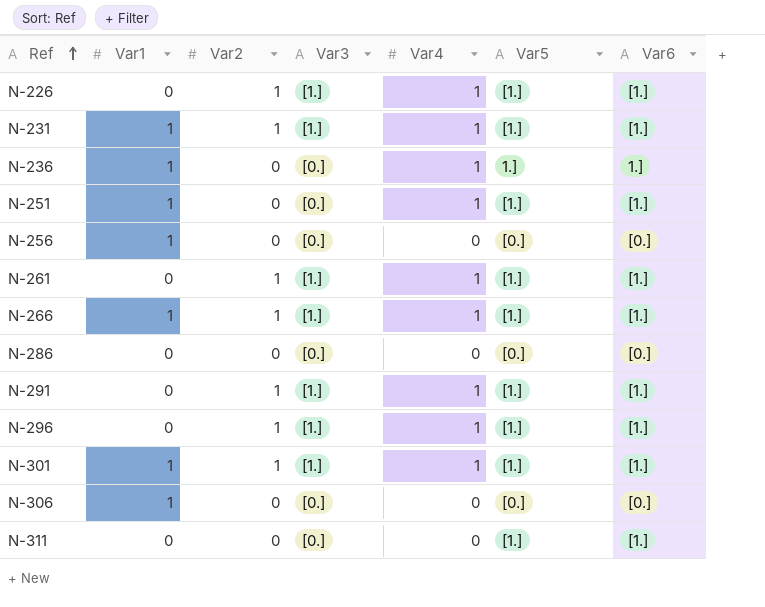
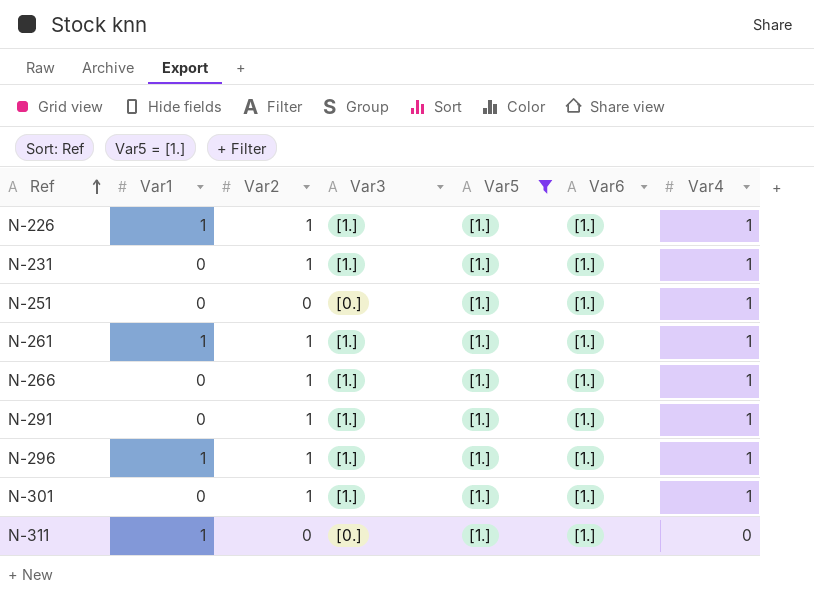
filter: none -> Var5 = [1.]
column Var4 | position: 5 -> 7
N-226 | Var1: 0 -> 1
N-231 | Var1: 1 -> 0
N-251 | Var1: 1 -> 0
N-261 | Var1: 0 -> 1
N-266 | Var1: 1 -> 0
N-296 | Var1: 0 -> 1
N-301 | Var1: 1 -> 0
N-311 | Var1: 0 -> 1

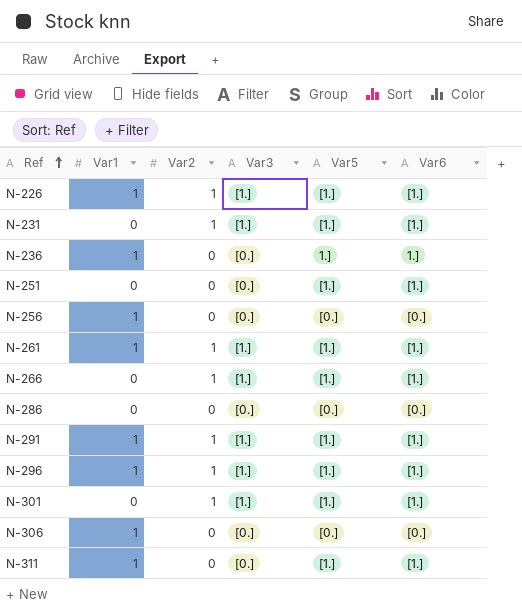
filter: Var5 = [1.] -> none
column Var4 | position: 7 -> none
N-291 | Var1: 0 -> 1

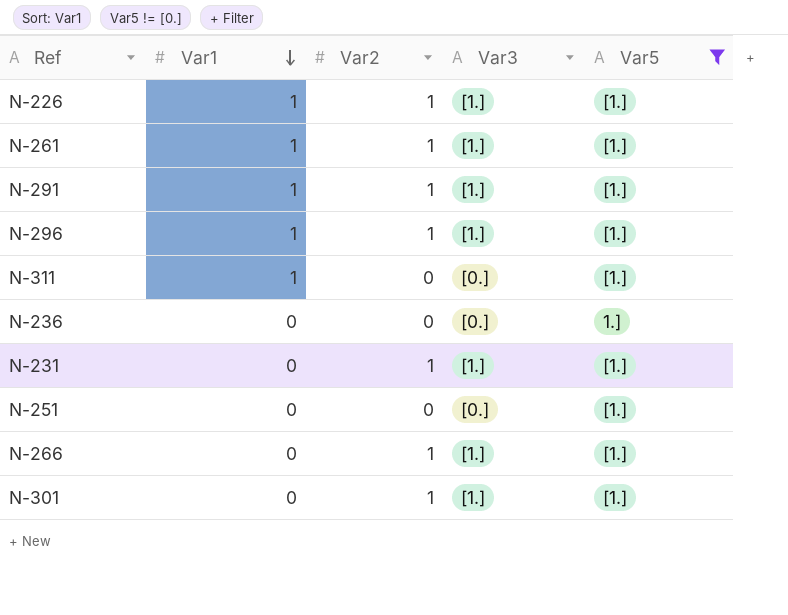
filter: none -> Var5 != [0.]
row order: Ref ascending -> Var1 descending
column Var6 | position: 6 -> none
N-236 | Var1: 1 -> 0

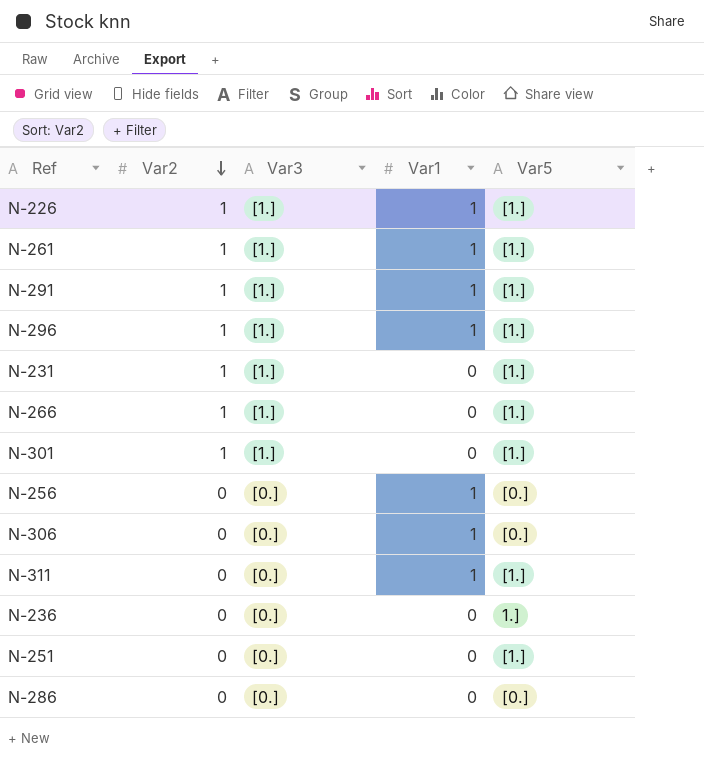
filter: Var5 != [0.] -> none
row order: Var1 descending -> Var2 descending
column Var1 | position: 2 -> 4

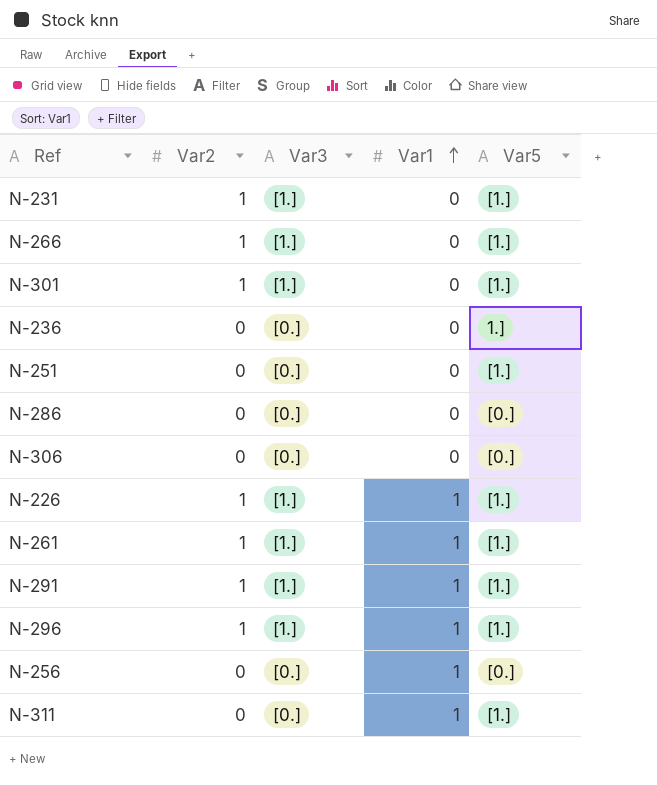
row order: Var2 descending -> Var1 ascending
N-306 | Var1: 1 -> 0

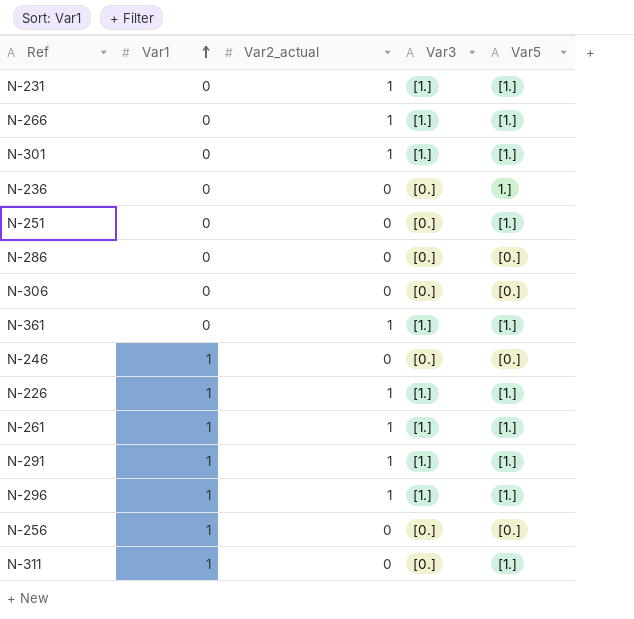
column Var1 | position: 4 -> 2
column name: Var2 -> Var2_actual
row N-361: none -> 0 | 1 | [1.] | [1.]
row N-246: none -> 1 | 0 | [0.] | [0.]

